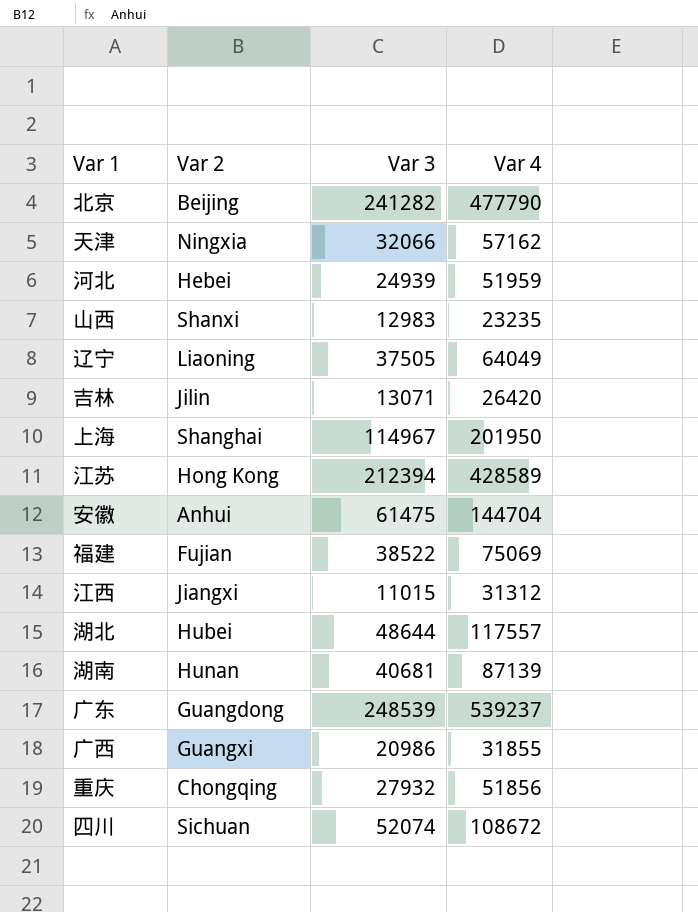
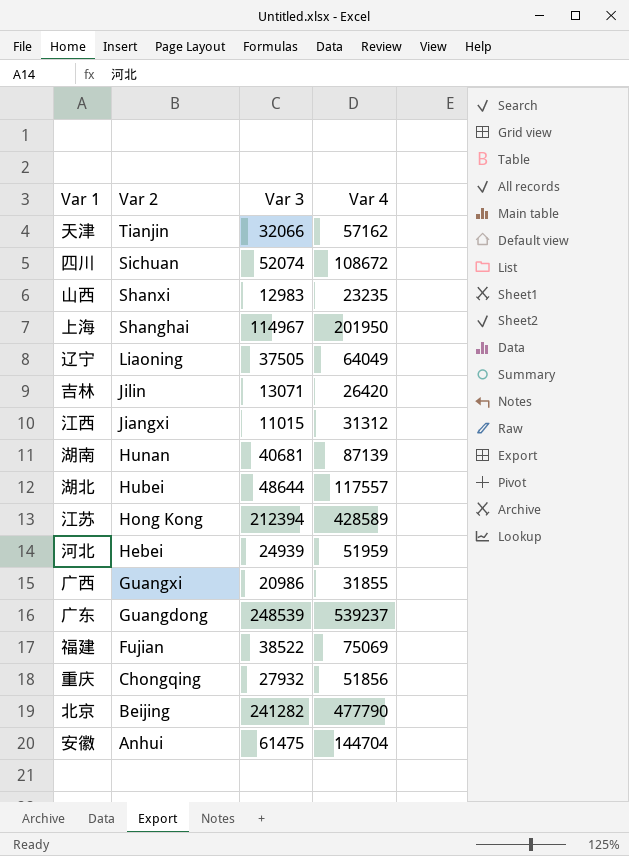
row order: none -> Var 2 descending
天津 | Var 2: Ningxia -> Tianjin

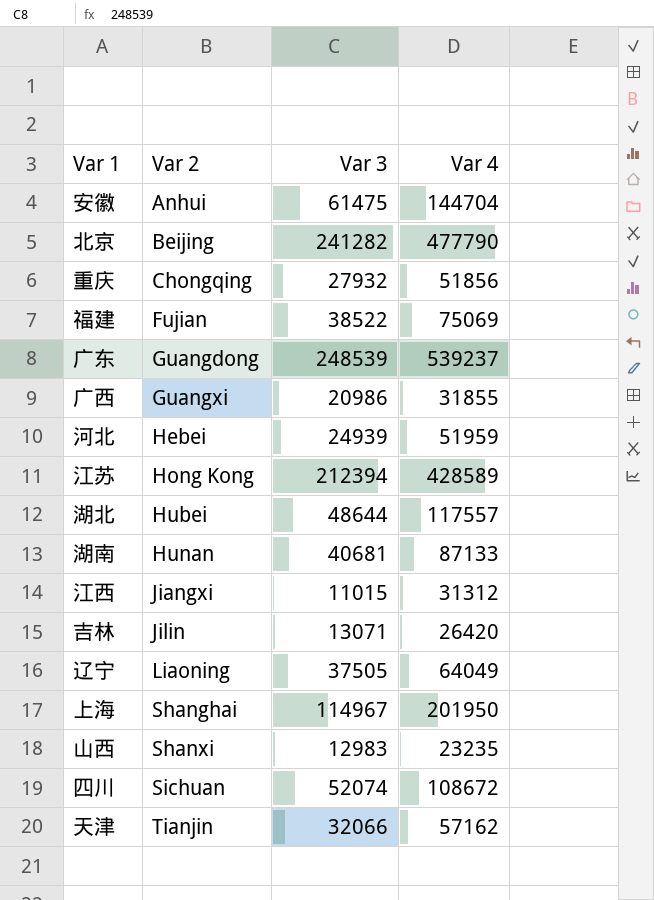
row order: Var 2 descending -> Var 2 ascending
湖南 | Var 4: 87139 -> 87133

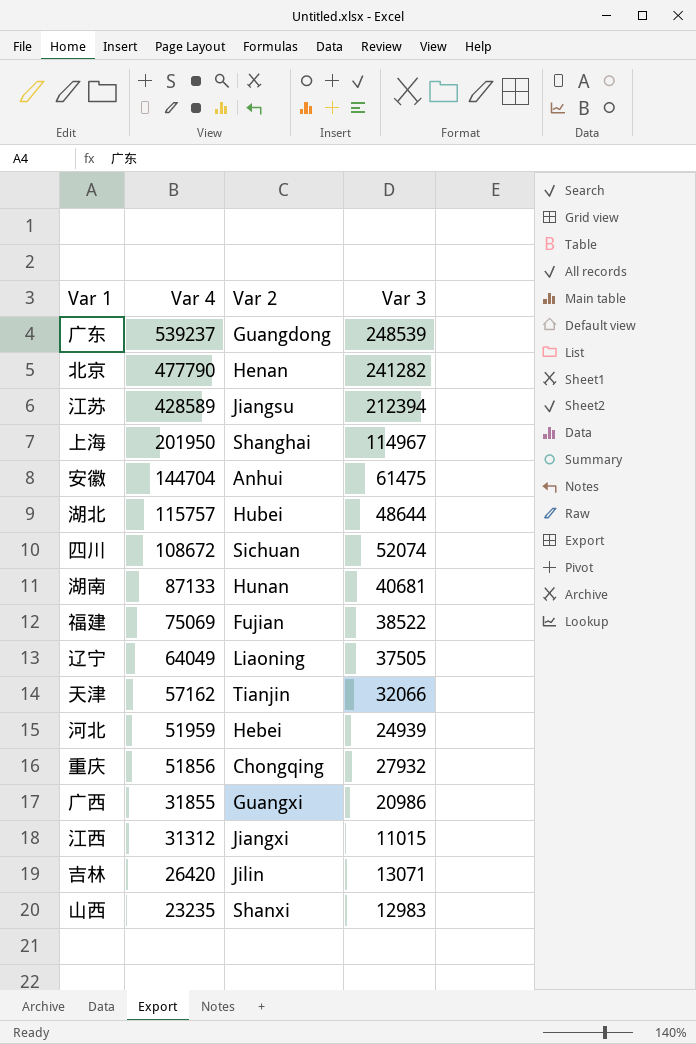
row order: Var 2 ascending -> Var 4 descending
column Var 4 | position: 4 -> 2
北京 | Var 2: Beijing -> Henan
江苏 | Var 2: Hong Kong -> Jiangsu
湖北 | Var 4: 117557 -> 115757

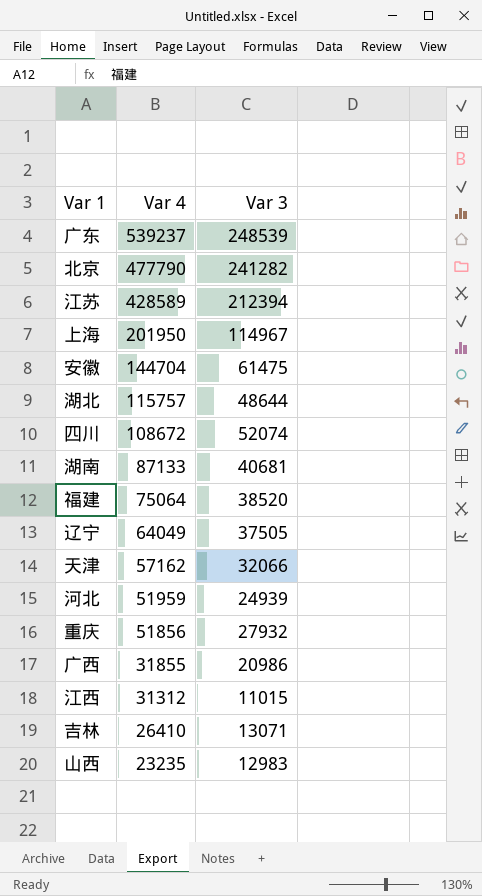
column Var 2 | position: 3 -> none
福建 | Var 4: 75069 -> 75064
福建 | Var 3: 38522 -> 38520
吉林 | Var 4: 26420 -> 26410

